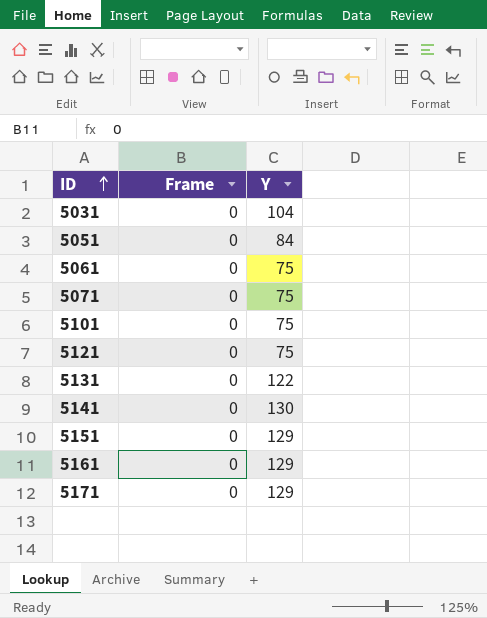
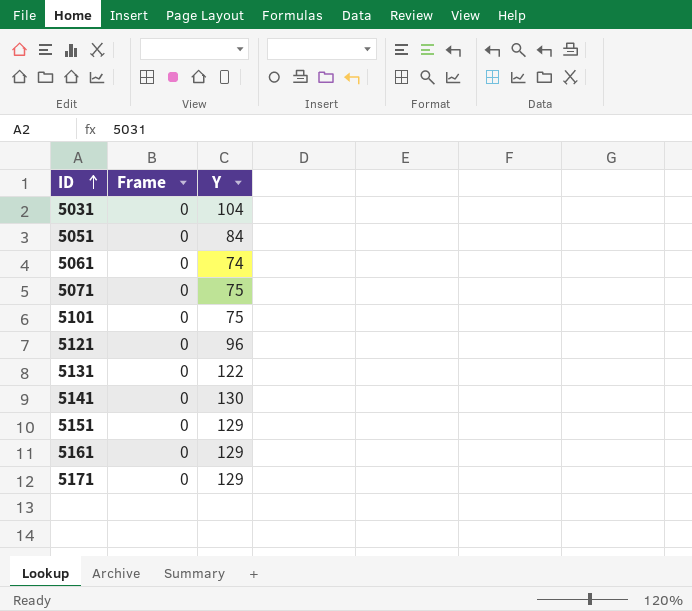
5061 | Y: 75 -> 74
5121 | Y: 75 -> 96

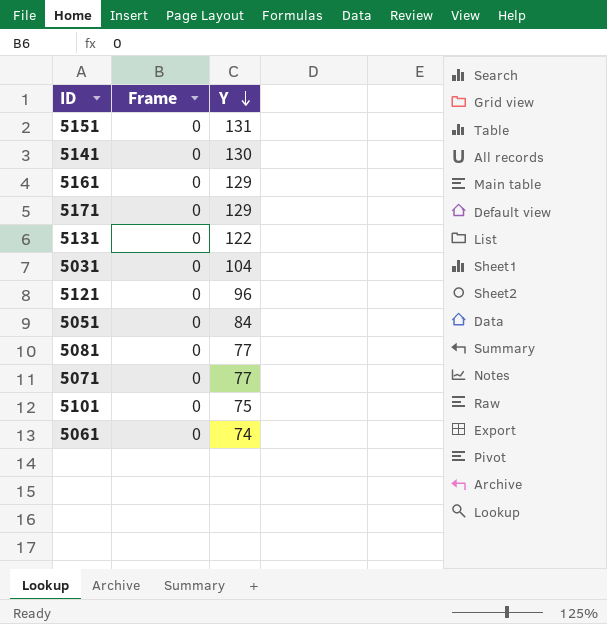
row order: ID ascending -> Y descending
5151 | Y: 129 -> 131
row 5081: none -> 0 | 77
5071 | Y: 75 -> 77

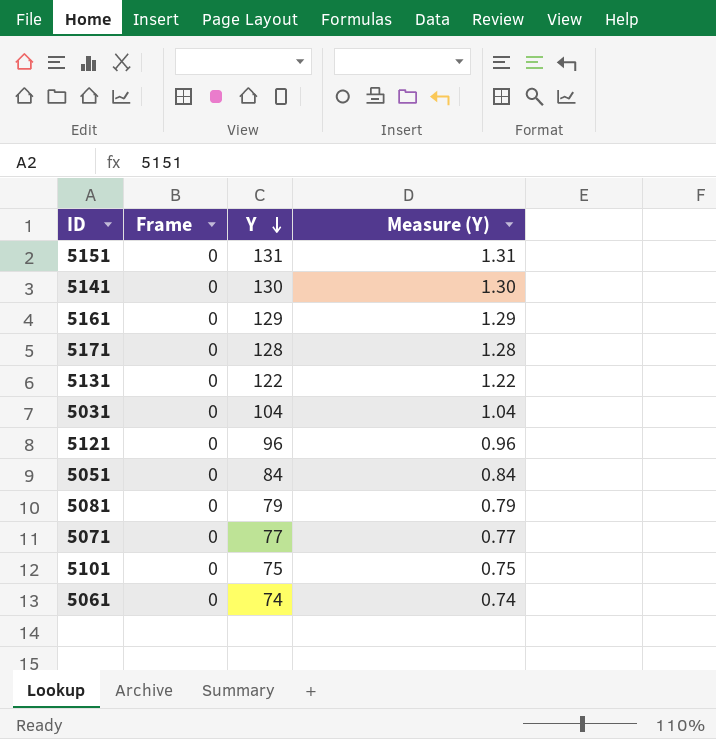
column Measure (Y) | formula: none -> [Y] * 0.01
5171 | Y: 129 -> 128
5081 | Y: 77 -> 79

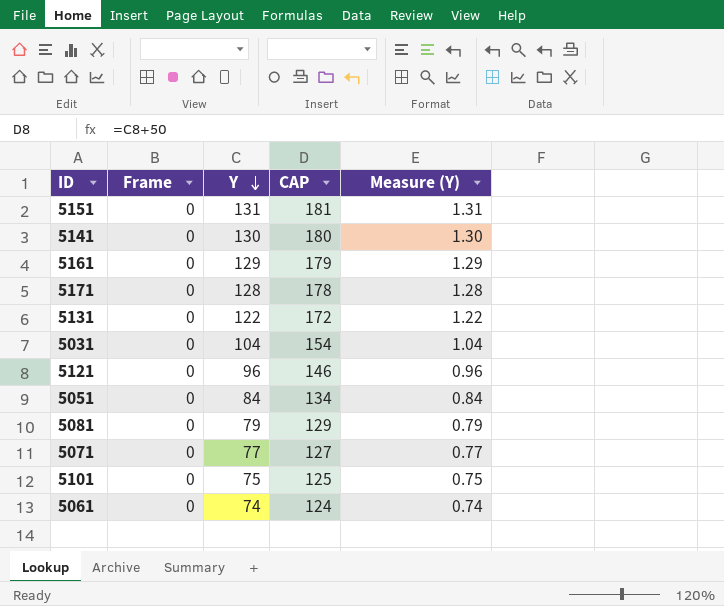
column CAP | formula: none -> [Y] + 50

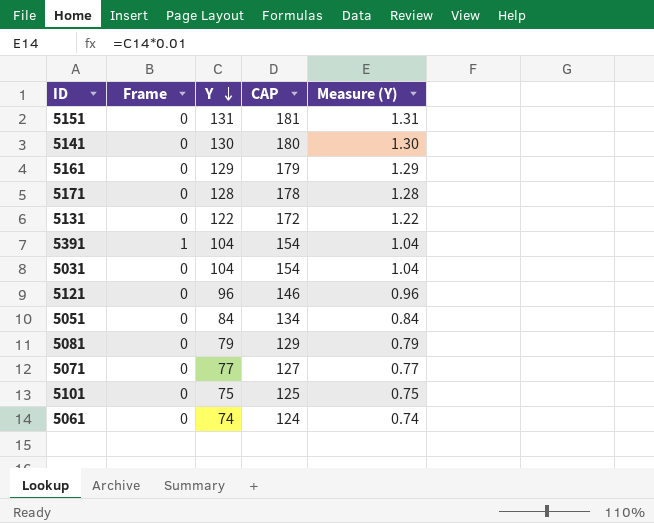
row 5391: none -> 1 | 104 | 154 | 1.04

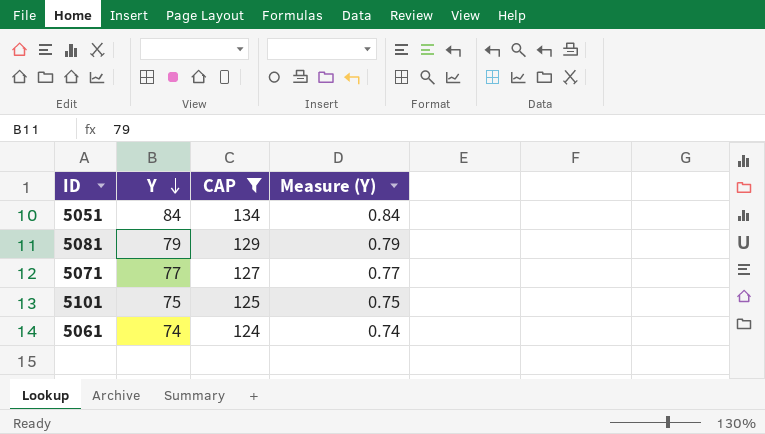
filter: none -> CAP <= 134
column Frame | position: 2 -> none

